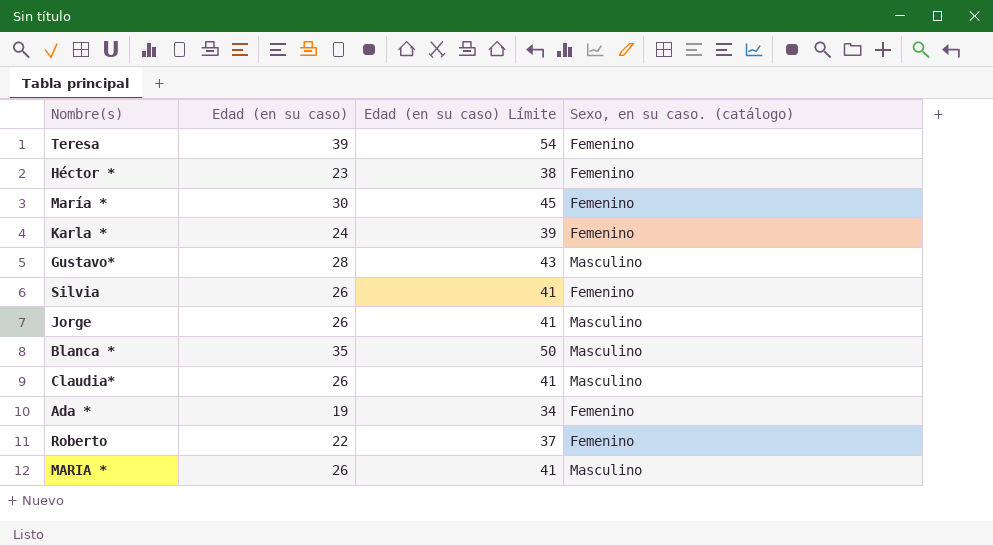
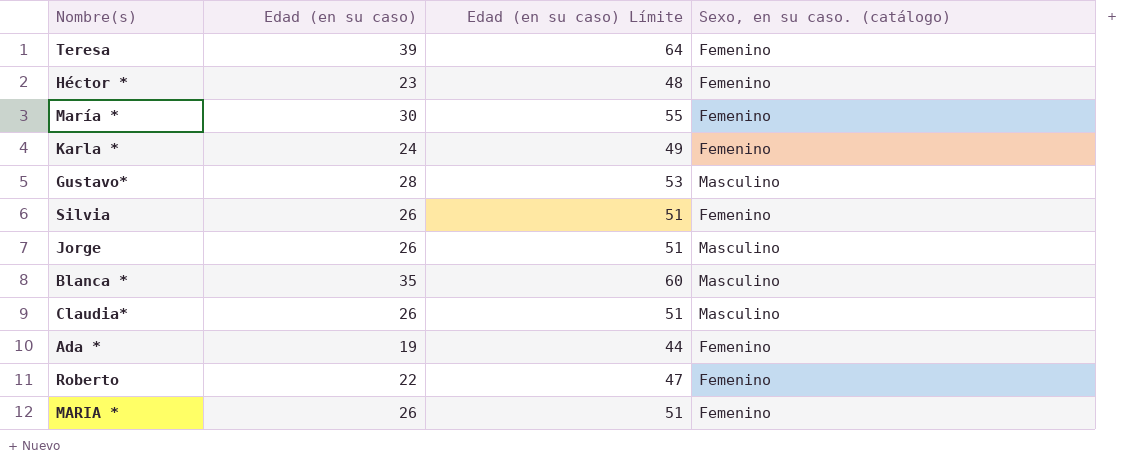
column Edad (en su caso) Límite | formula: [Edad (en su caso)] + 15 -> [Edad (en su caso)] + 25
MARIA * | Sexo, en su caso. (catálogo): Masculino -> Femenino

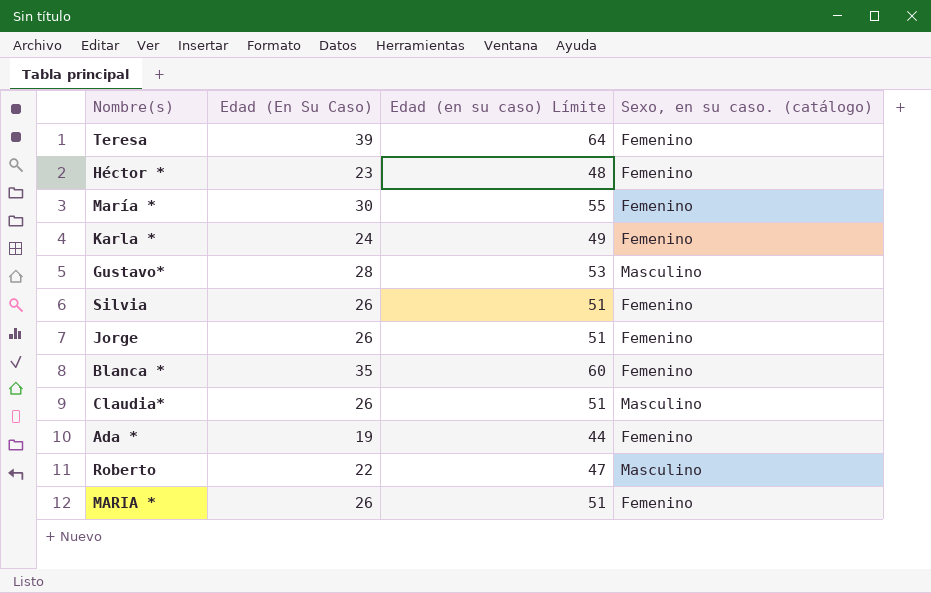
column name: Edad (en su caso) -> Edad (En Su Caso)
Jorge | Sexo, en su caso. (catálogo): Masculino -> Femenino
Blanca * | Sexo, en su caso. (catálogo): Masculino -> Femenino
Roberto | Sexo, en su caso. (catálogo): Femenino -> Masculino

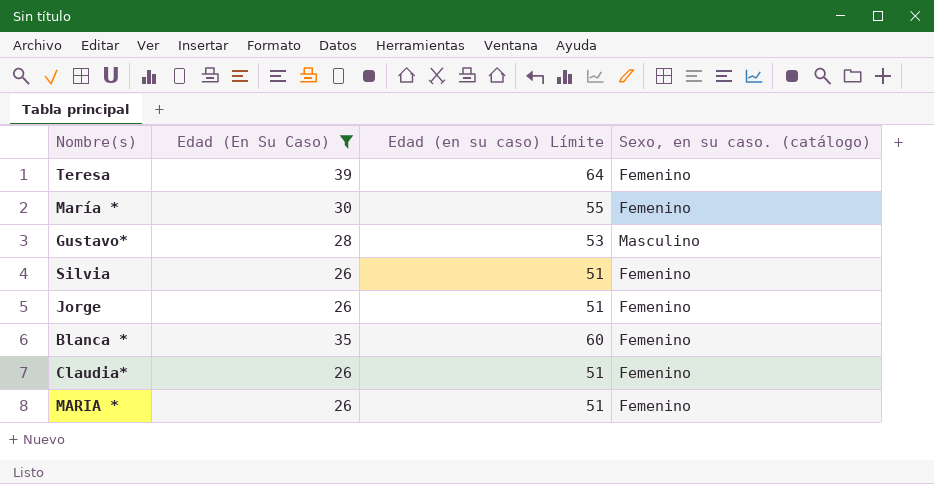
filter: none -> Edad (En Su Caso) >= 26
Claudia* | Sexo, en su caso. (catálogo): Masculino -> Femenino

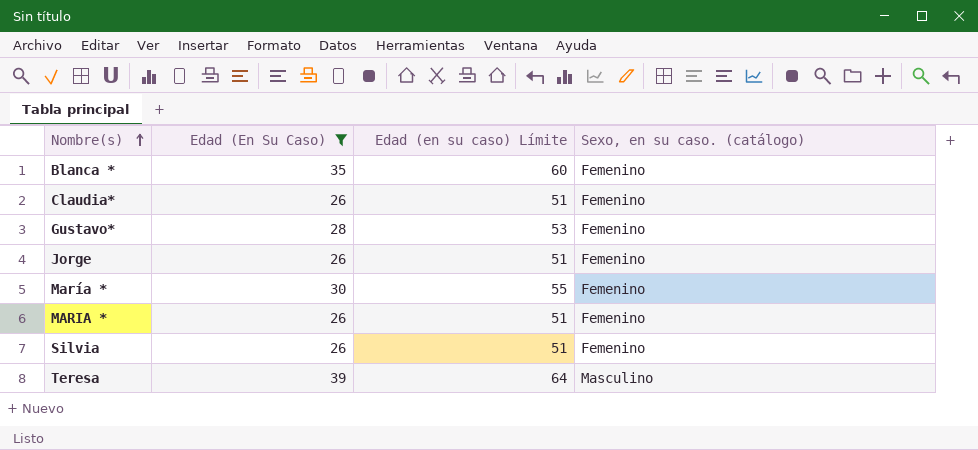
row order: none -> Nombre(s) ascending
Gustavo* | Sexo, en su caso. (catálogo): Masculino -> Femenino
Teresa | Sexo, en su caso. (catálogo): Femenino -> Masculino

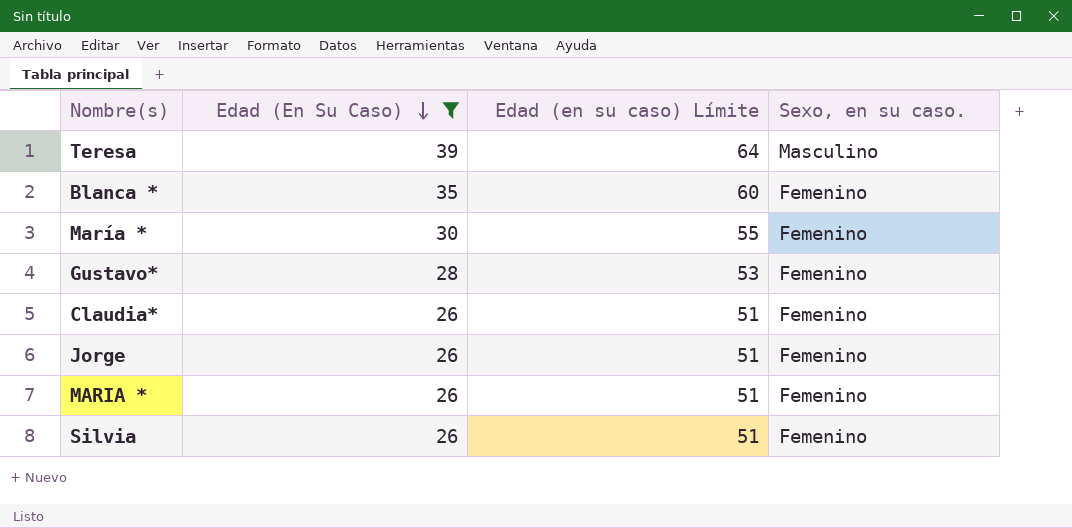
row order: Nombre(s) ascending -> Edad (En Su Caso) descending
column name: Sexo, en su caso. (catálogo) -> Sexo, en su caso.

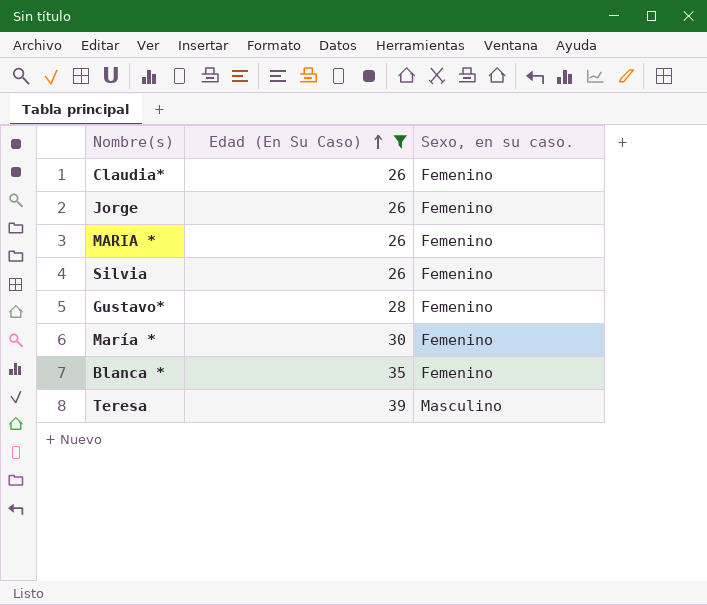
row order: Edad (En Su Caso) descending -> Edad (En Su Caso) ascending
column Edad (en su caso) Límite | formula: [Edad (En Su Caso)] + 25 -> none

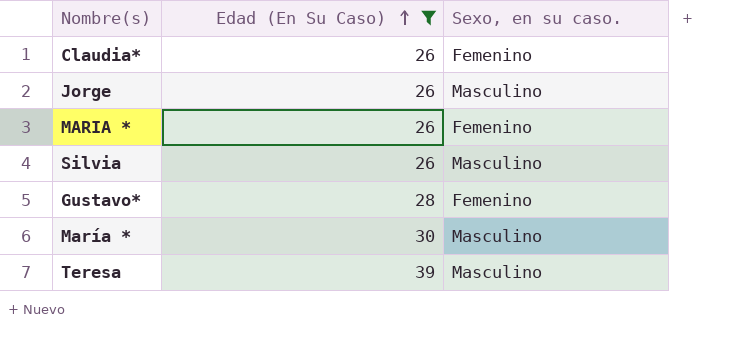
row Blanca *: 35 | Femenino -> none
Jorge | Sexo, en su caso.: Femenino -> Masculino
Silvia | Sexo, en su caso.: Femenino -> Masculino
María * | Sexo, en su caso.: Femenino -> Masculino

